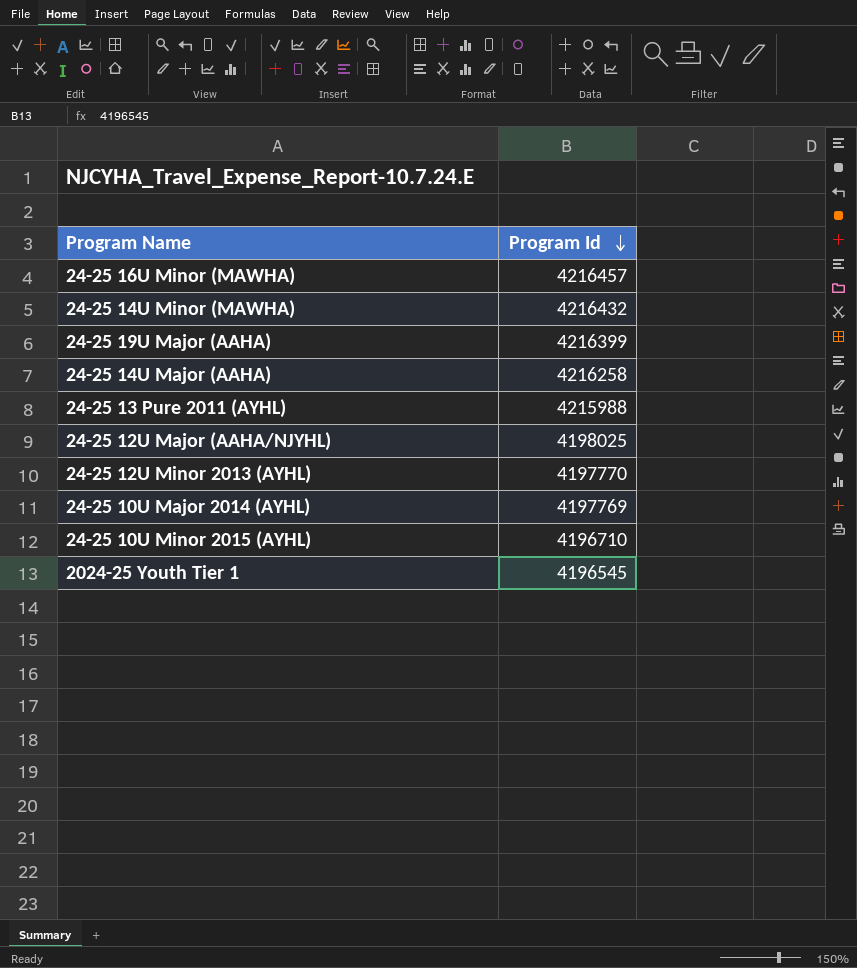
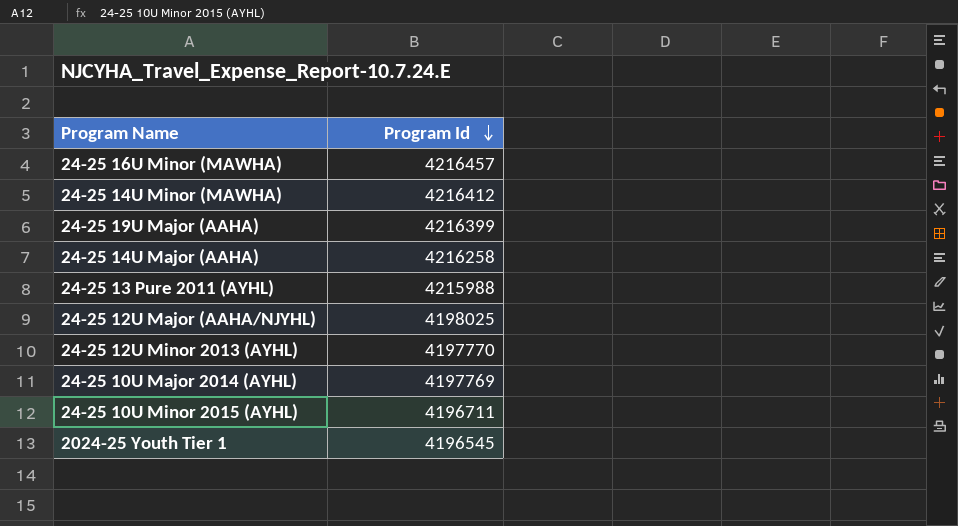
24-25 14U Minor (MAWHA) | Program Id: 4216432 -> 4216412
24-25 10U Minor 2015 (AYHL) | Program Id: 4196710 -> 4196711

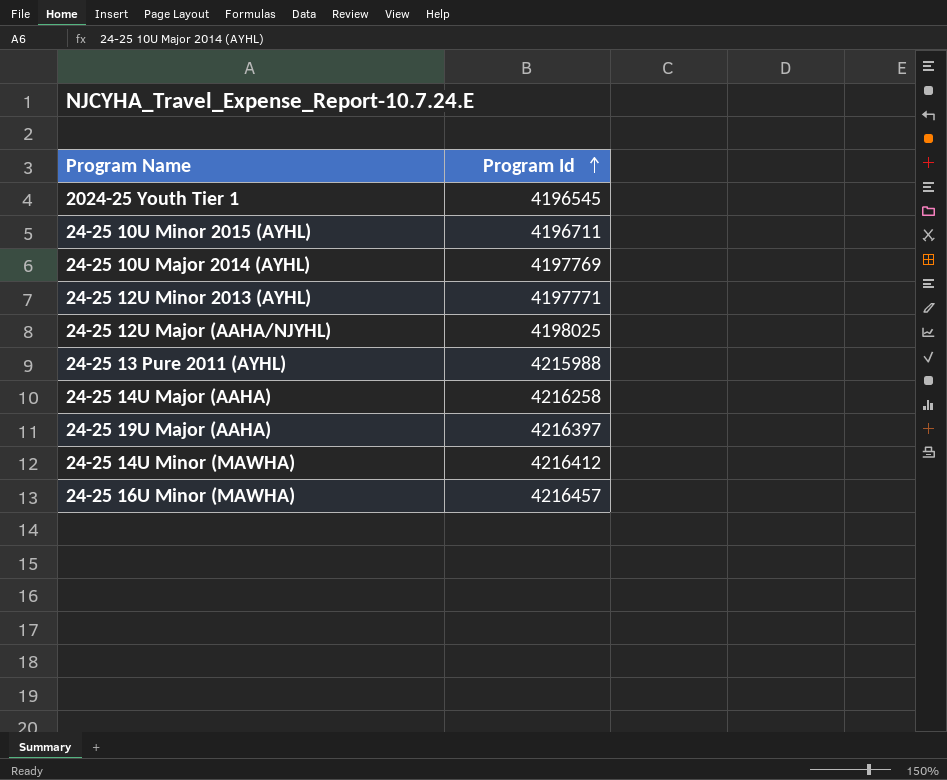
row order: Program Id descending -> Program Id ascending
24-25 12U Minor 2013 (AYHL) | Program Id: 4197770 -> 4197771
24-25 19U Major (AAHA) | Program Id: 4216399 -> 4216397

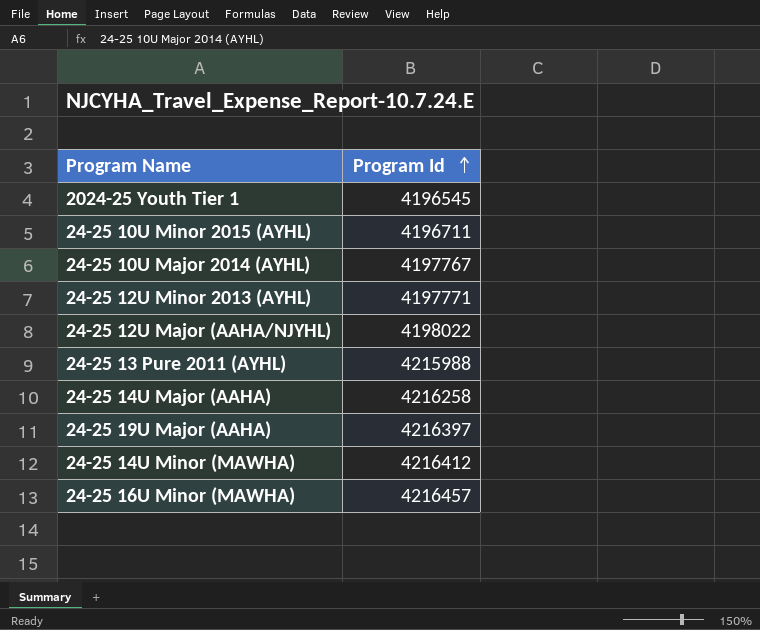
24-25 10U Major 2014 (AYHL) | Program Id: 4197769 -> 4197767
24-25 12U Major (AAHA/NJYHL) | Program Id: 4198025 -> 4198022

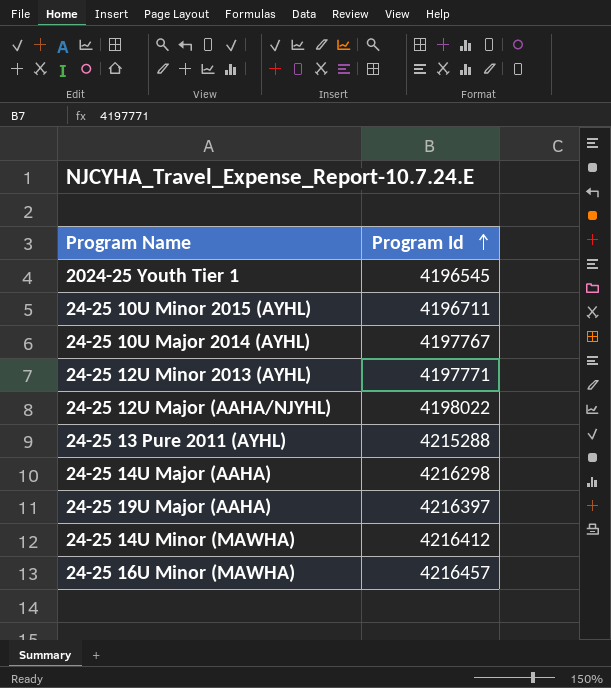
24-25 13 Pure 2011 (AYHL) | Program Id: 4215988 -> 4215288
24-25 14U Major (AAHA) | Program Id: 4216258 -> 4216298

